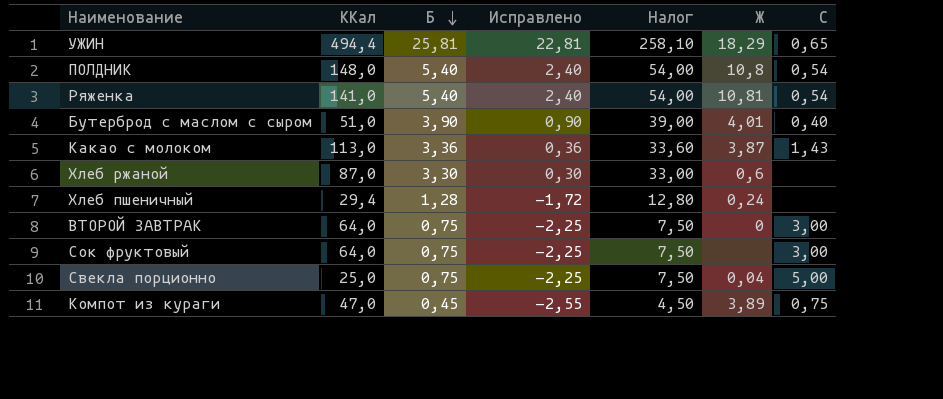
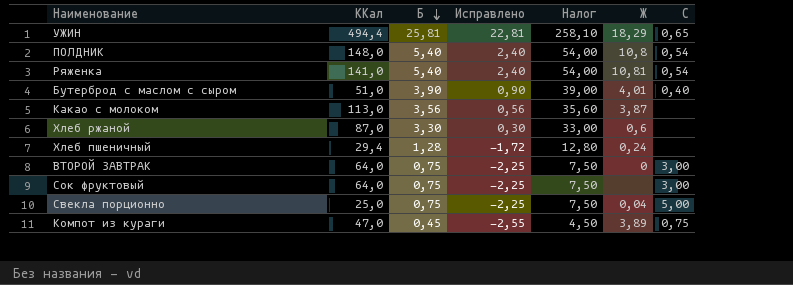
Какао с молоком | Б: 3,36 -> 3,56
Какао с молоком | Исправлено: 0,36 -> 0,56
Какао с молоком | Налог: 33,60 -> 35,60
Какао с молоком | C: 1,43 -> none

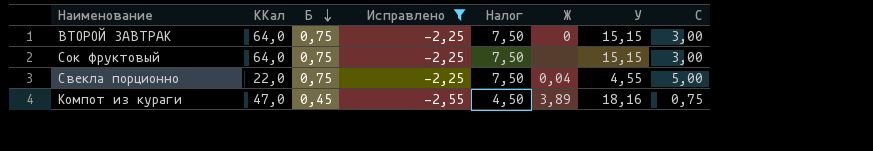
filter: none -> Исправлено <= -2,25
column У | position: none -> 7
Свекла порционно | ККал: 25,0 -> 22,0

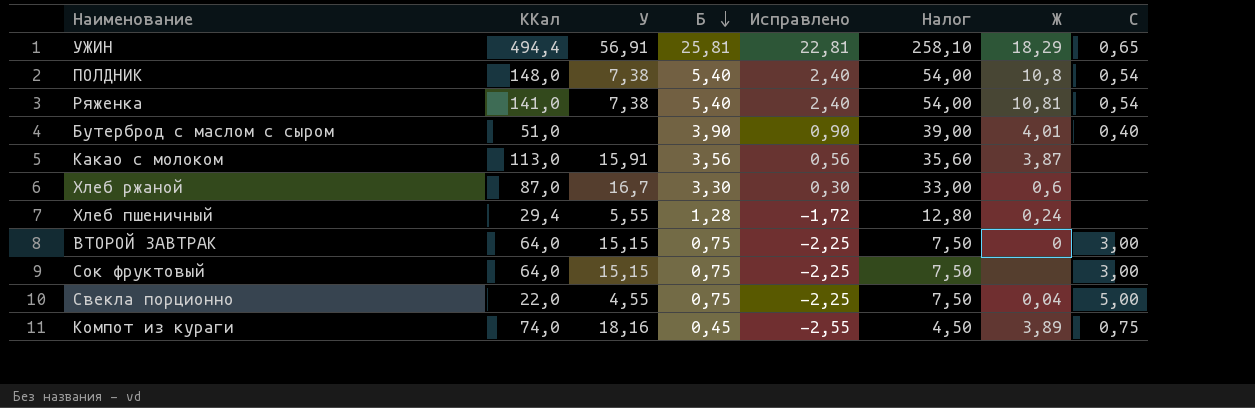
filter: Исправлено <= -2,25 -> none
column У | position: 7 -> 3
Компот из кураги | ККал: 47,0 -> 74,0

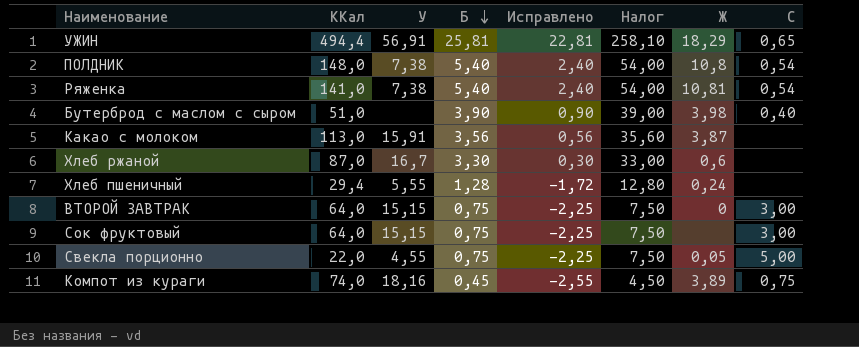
Бутерброд с маслом с сыром | Ж: 4,01 -> 3,98
Свекла порционно | Ж: 0,04 -> 0,05

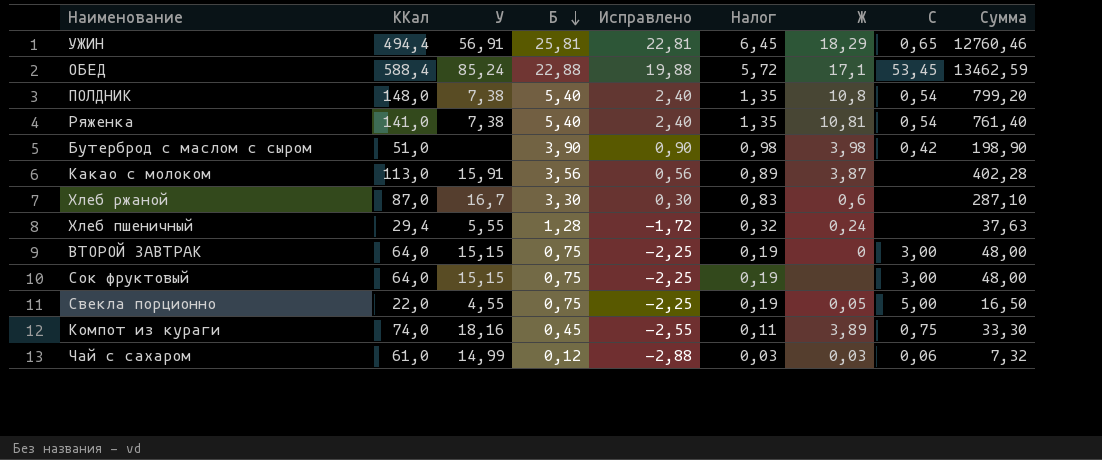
column Налог | formula: [Б] * 10 -> [Б] * 0,25
column Сумма | formula: none -> [ККал] * [Б]
row ОБЕД: none -> 588,4 | 85,24 | 22,88 | 19,88 | 5,72 | 17,1 | 53,45 | 13462,59
Бутерброд с маслом с сыром | C: 0,40 -> 0,42
row Чай с сахаром: none -> 61,0 | 14,99 | 0,12 | -2,88 | 0,03 | 0,03 | 0,06 | 7,32

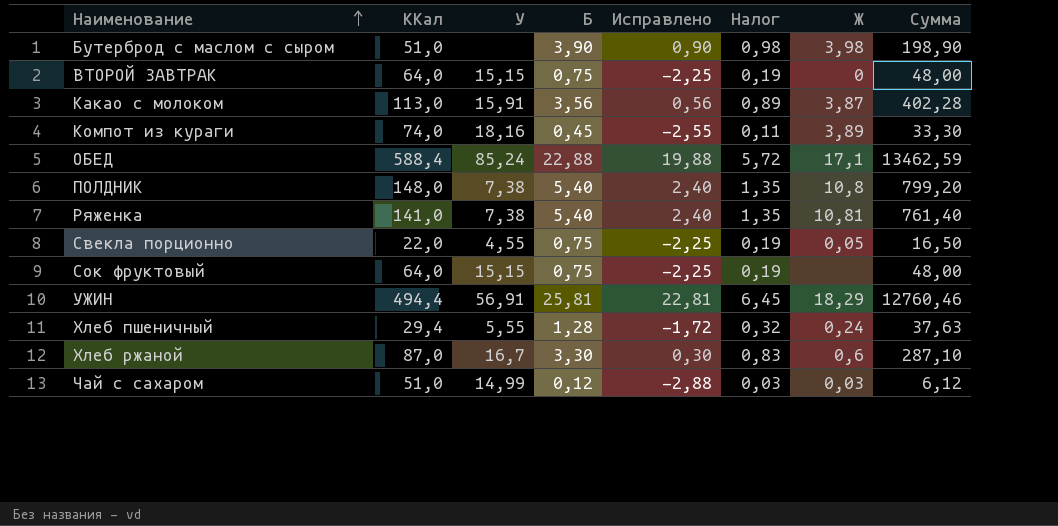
row order: Б descending -> Наименование ascending
column C | position: 8 -> none
Чай с сахаром | ККал: 61,0 -> 51,0
Чай с сахаром | Сумма: 7,32 -> 6,12

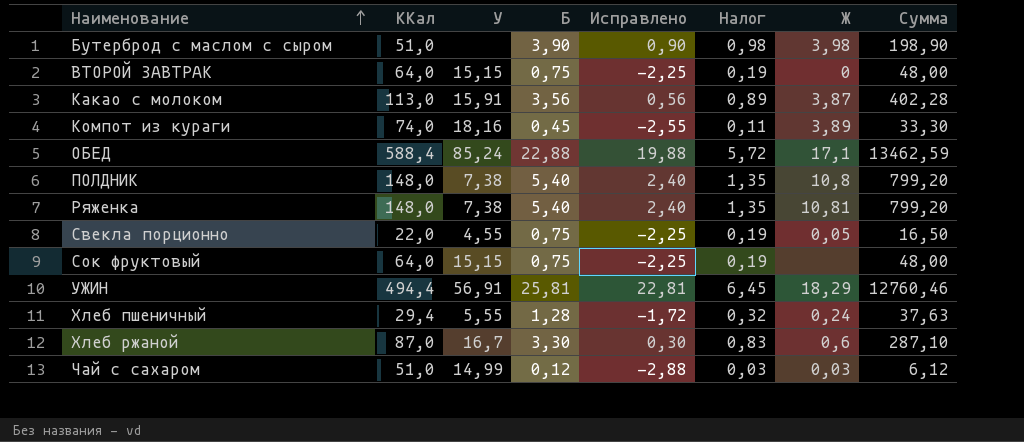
Ряженка | ККал: 141,0 -> 148,0
Ряженка | Сумма: 761,40 -> 799,20

